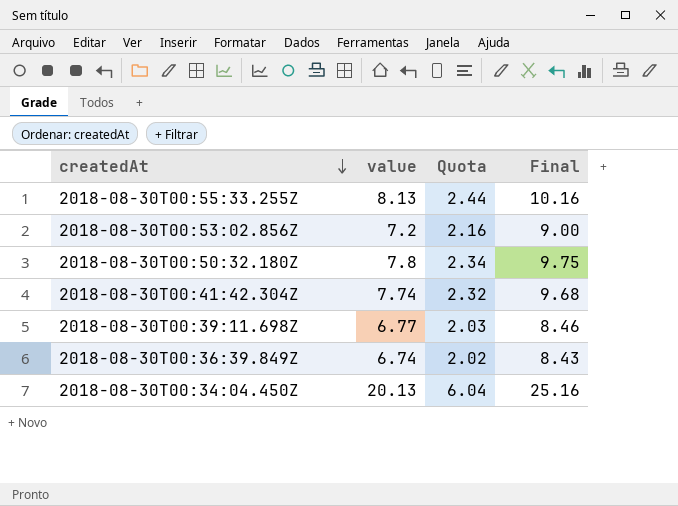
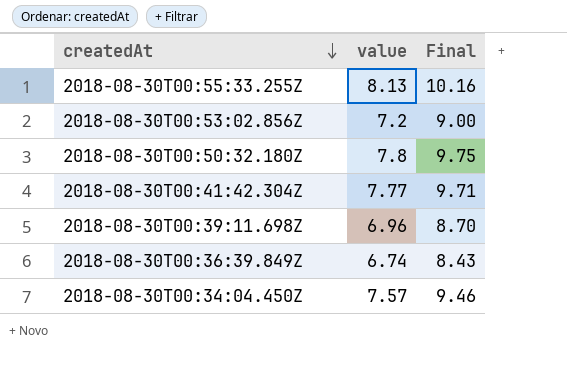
column Quota | formula: [value] * 0.3 -> none
2018-08-30T00:41:42.304Z | value: 7.74 -> 7.77
2018-08-30T00:41:42.304Z | Final: 9.68 -> 9.71
2018-08-30T00:39:11.698Z | value: 6.77 -> 6.96
2018-08-30T00:39:11.698Z | Final: 8.46 -> 8.70
2018-08-30T00:34:04.450Z | value: 20.13 -> 7.57
2018-08-30T00:34:04.450Z | Final: 25.16 -> 9.46

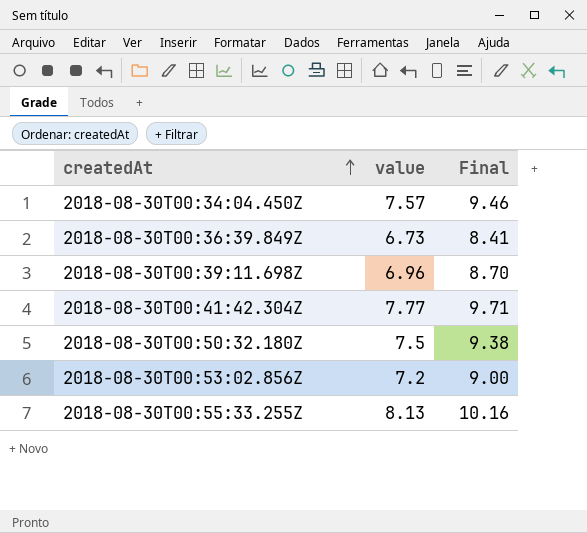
row order: createdAt descending -> createdAt ascending
2018-08-30T00:36:39.849Z | value: 6.74 -> 6.73
2018-08-30T00:36:39.849Z | Final: 8.43 -> 8.41
2018-08-30T00:50:32.180Z | value: 7.8 -> 7.5
2018-08-30T00:50:32.180Z | Final: 9.75 -> 9.38

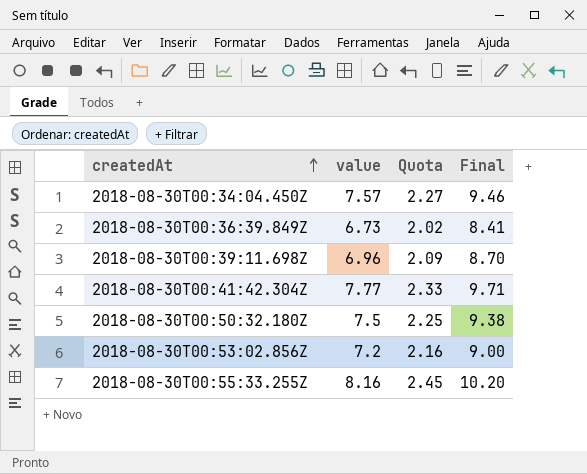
column Quota | formula: none -> [value] * 0.3
2018-08-30T00:55:33.255Z | value: 8.13 -> 8.16
2018-08-30T00:55:33.255Z | Final: 10.16 -> 10.20

